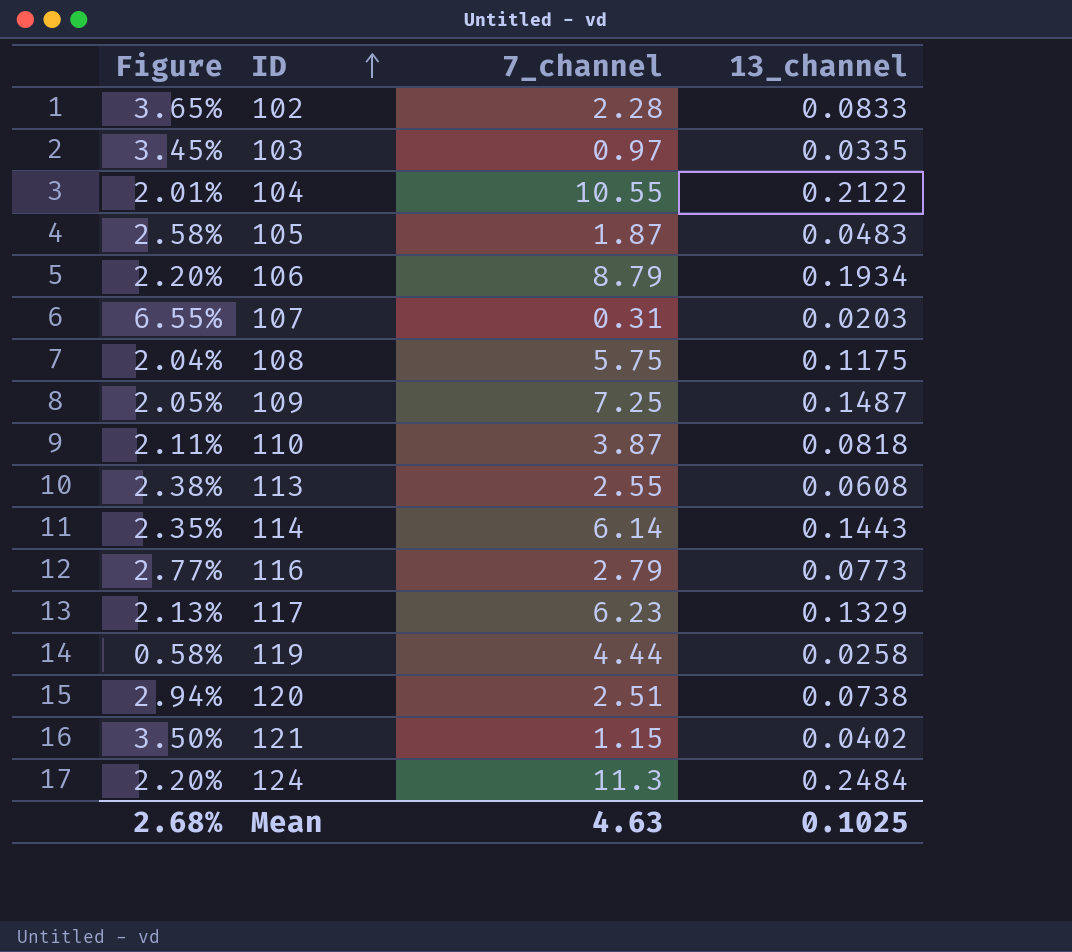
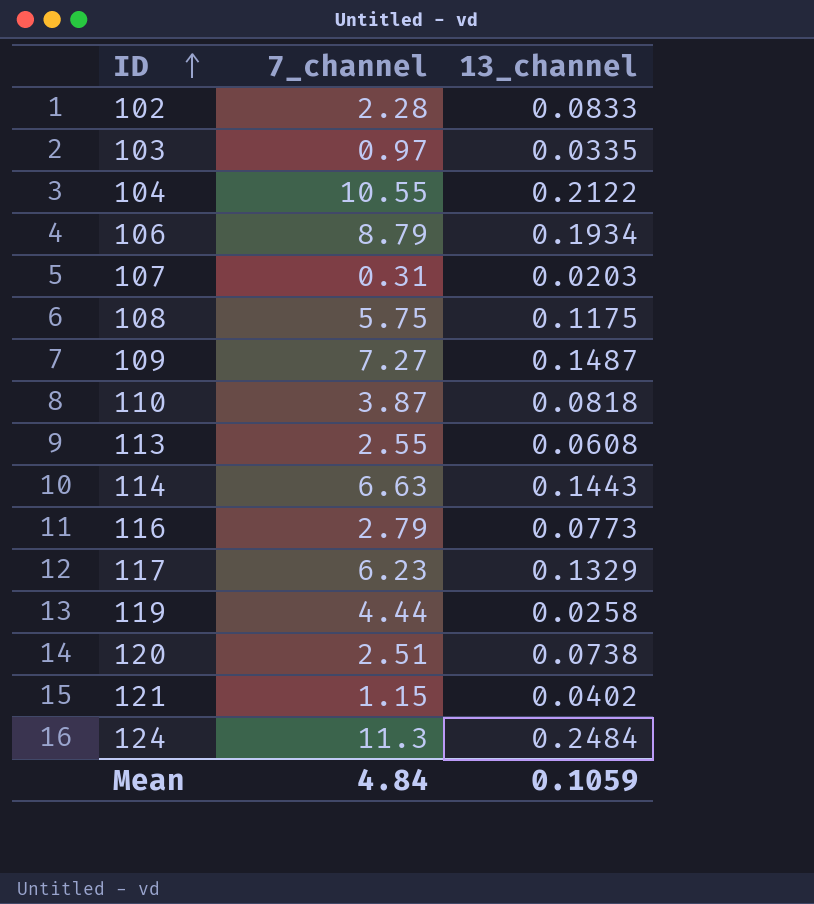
column Figure | formula: [13_channel] / [7_channel] -> none
row 105: 2.58% | 1.87 | 0.0483 -> none
109 | 7_channel: 7.25 -> 7.27
114 | 7_channel: 6.14 -> 6.63
Mean | 7_channel: 4.63 -> 4.84
Mean | 13_channel: 0.1025 -> 0.1059

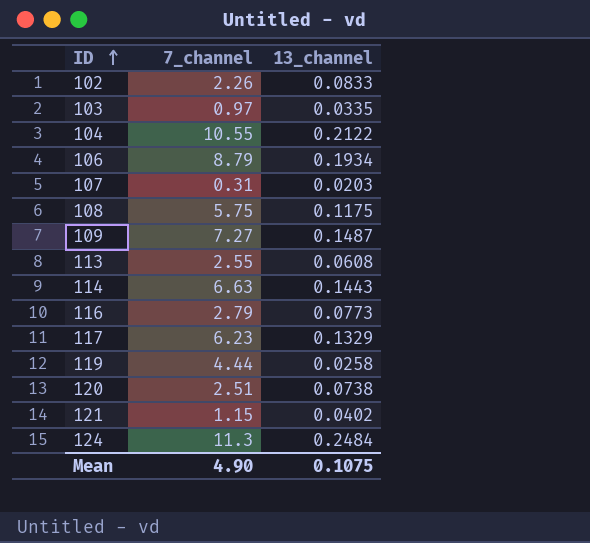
row 110: 3.87 | 0.0818 -> none
102 | 7_channel: 2.28 -> 2.26
Mean | 7_channel: 4.84 -> 4.90
Mean | 13_channel: 0.1059 -> 0.1075

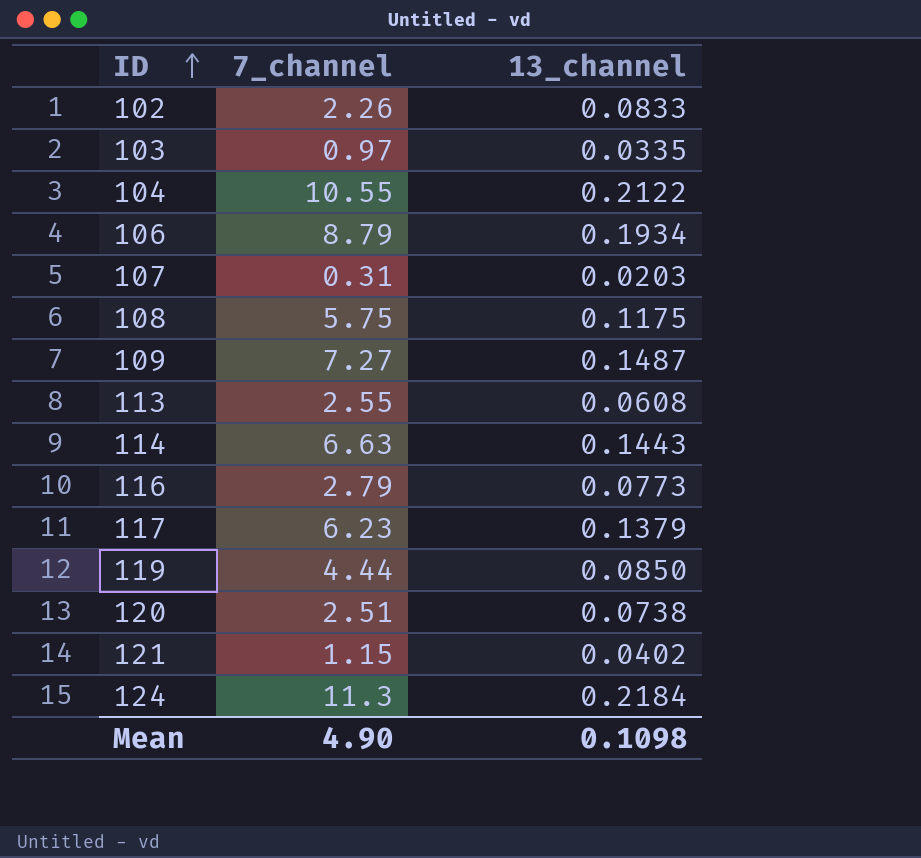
117 | 13_channel: 0.1329 -> 0.1379
119 | 13_channel: 0.0258 -> 0.0850
124 | 13_channel: 0.2484 -> 0.2184
Mean | 13_channel: 0.1075 -> 0.1098

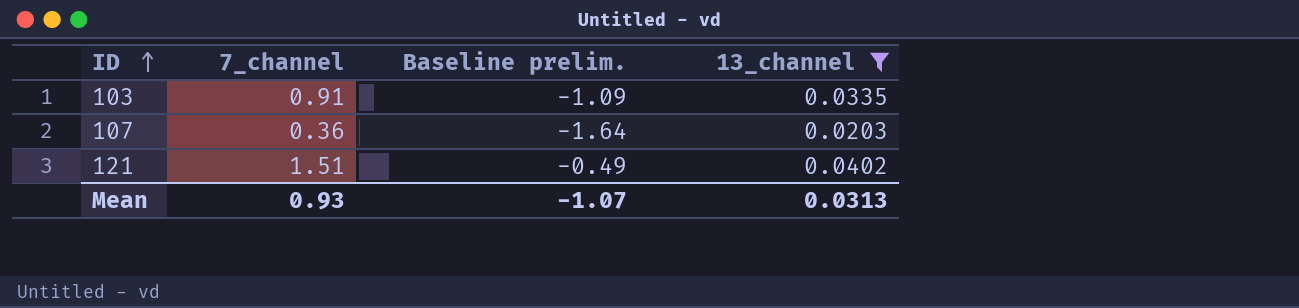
filter: none -> 13_channel <= 0.0402
column Baseline prelim. | formula: none -> [7_channel] - 2
103 | 7_channel: 0.97 -> 0.91
107 | 7_channel: 0.31 -> 0.36
121 | 7_channel: 1.15 -> 1.51
Mean | 7_channel: 4.90 -> 0.93
Mean | 13_channel: 0.1098 -> 0.0313

